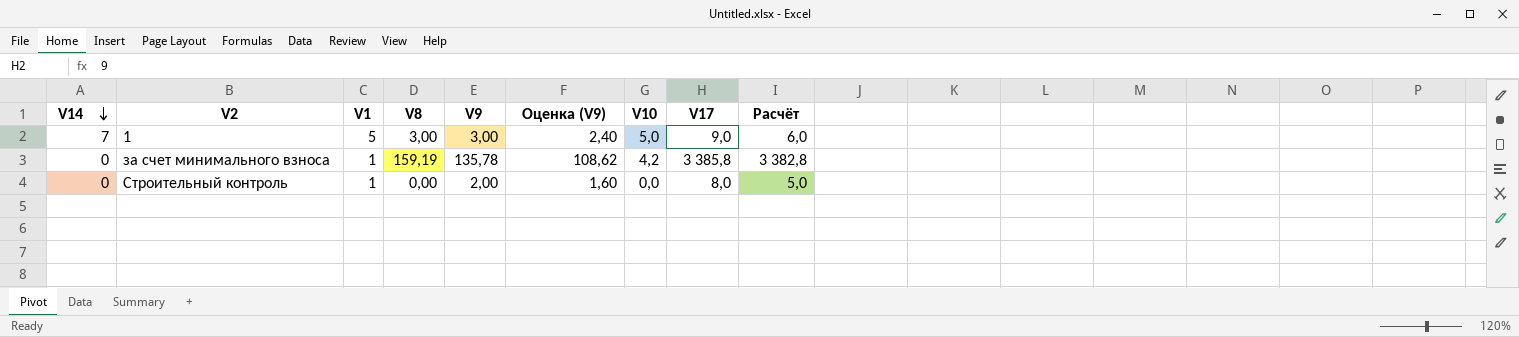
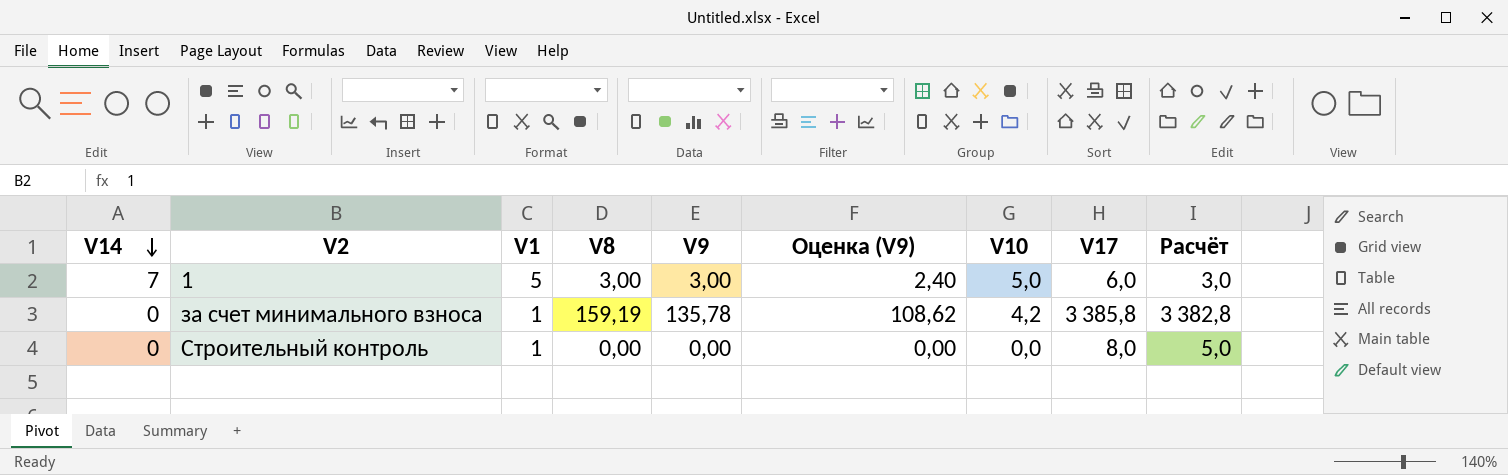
1 | V17: 9,0 -> 6,0
1 | Расчёт: 6,0 -> 3,0
Строительный контроль | V9: 2,00 -> 0,00
Строительный контроль | Оценка (V9): 1,60 -> 0,00

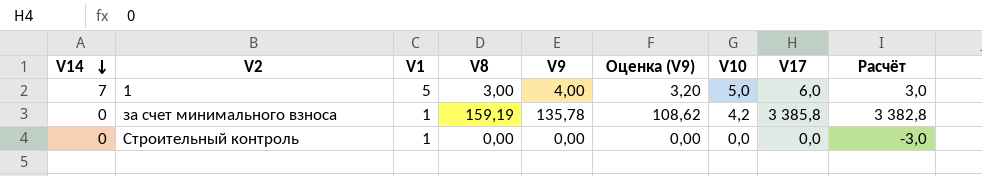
1 | V9: 3,00 -> 4,00
1 | Оценка (V9): 2,40 -> 3,20
Строительный контроль | V17: 8,0 -> 0,0
Строительный контроль | Расчёт: 5,0 -> -3,0

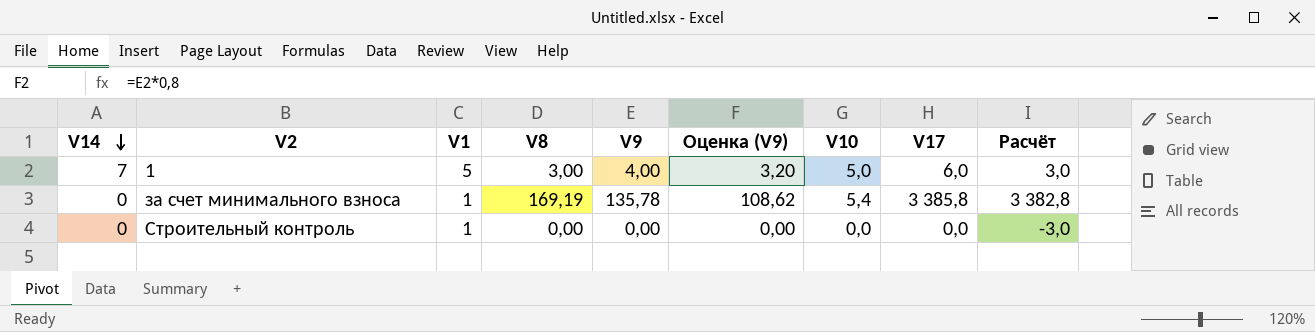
за счет минимального взноса | V8: 159,19 -> 169,19
за счет минимального взноса | V10: 4,2 -> 5,4

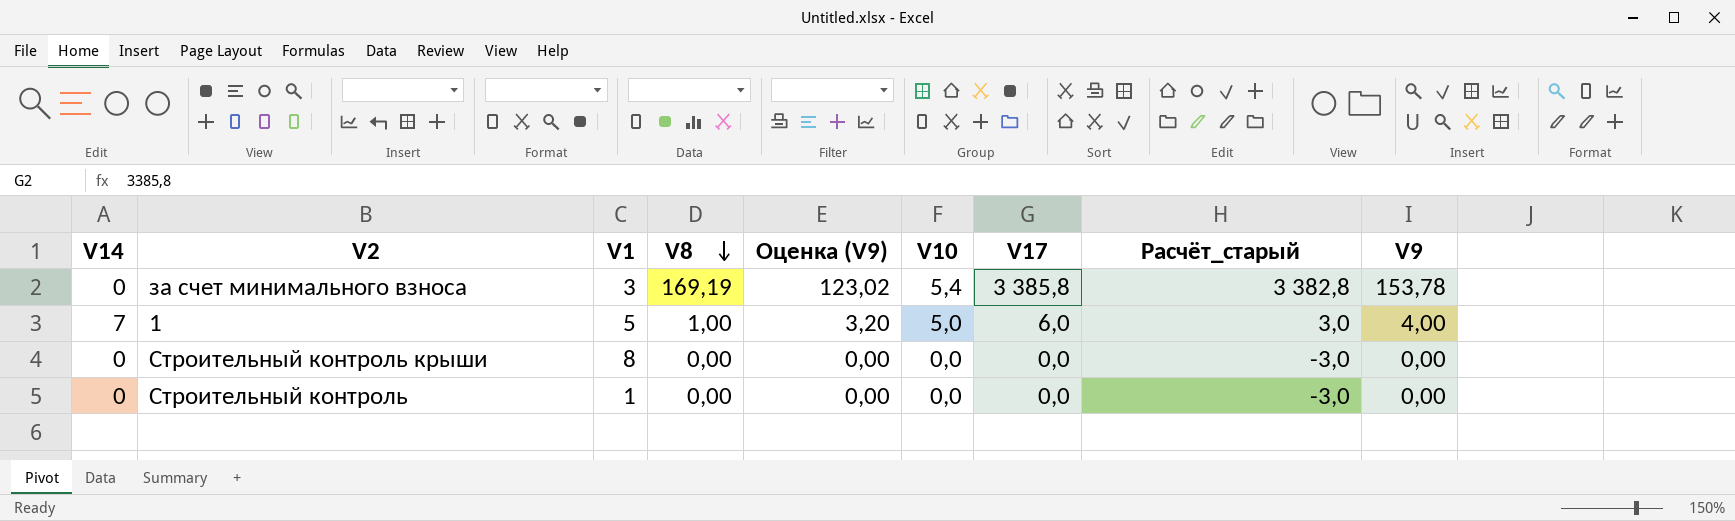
row order: V14 descending -> V8 descending
column name: Расчёт -> Расчёт_старый
column V9 | position: 5 -> 9
за счет минимального взноса | V1: 1 -> 3
за счет минимального взноса | Оценка (V9): 108,62 -> 123,02
за счет минимального взноса | V9: 135,78 -> 153,78
1 | V8: 3,00 -> 1,00
row Строительный контроль крыши: none -> 0 | 8 | 0,00 | 0,00 | 0,0 | 0,0 | -3,0 | 0,00

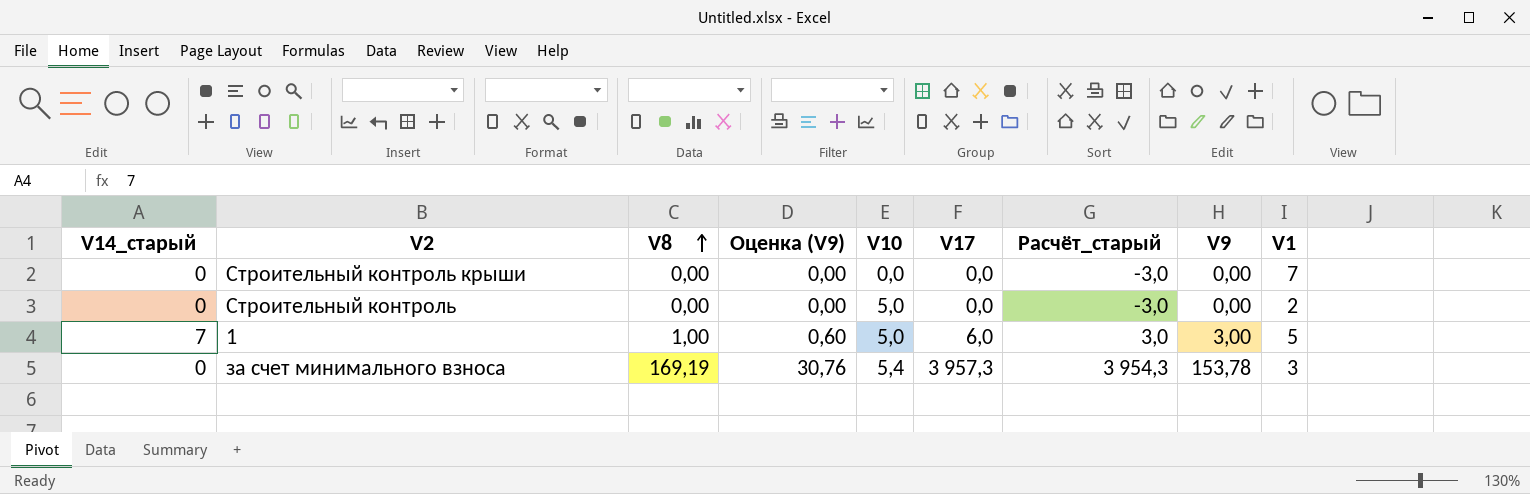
row order: V8 descending -> V8 ascending
column name: V14 -> V14_старый
column Оценка (V9) | formula: [V9] * 0,8 -> [V9] * 0,2
column V1 | position: 3 -> 9
Строительный контроль крыши | V1: 8 -> 7
Строительный контроль | V10: 0,0 -> 5,0
Строительный контроль | V1: 1 -> 2
1 | V9: 4,00 -> 3,00
за счет минимального взноса | V17: 3 385,8 -> 3 957,3
за счет минимального взноса | Расчёт_старый: 3 382,8 -> 3 954,3

